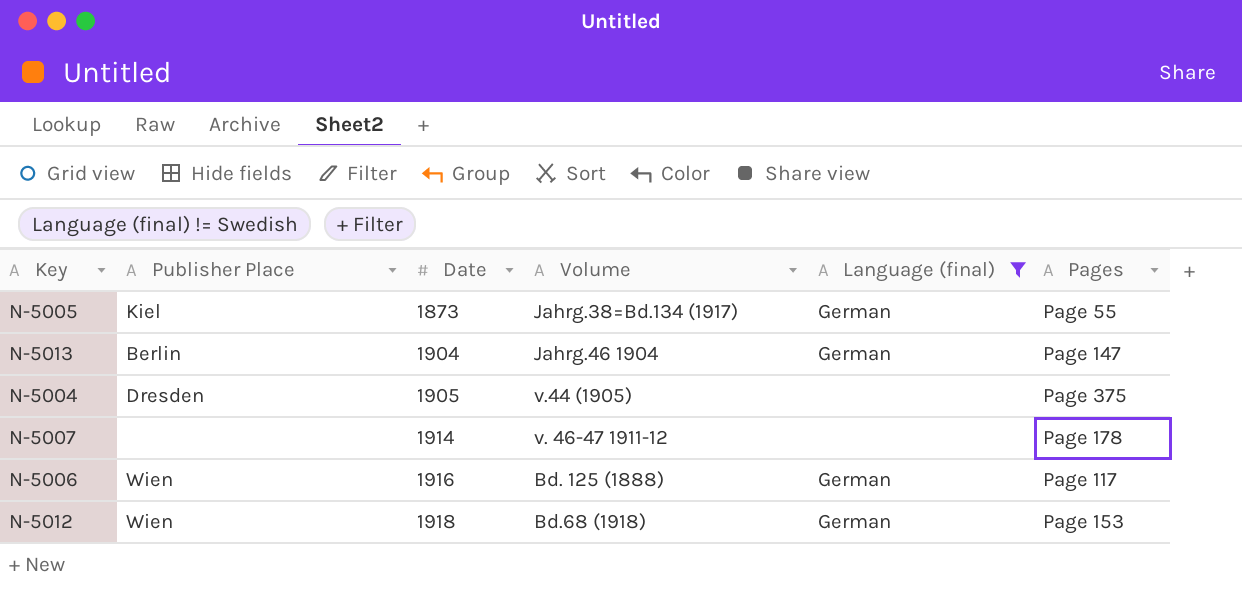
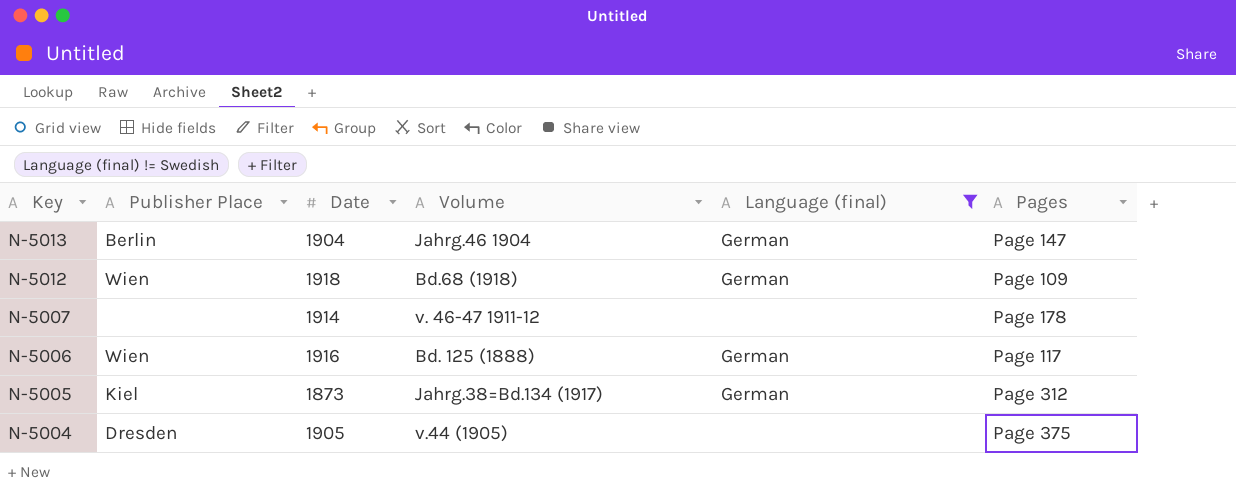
row order: Date ascending -> Key descending
N-5012 | Pages: Page 153 -> Page 109
N-5005 | Pages: Page 55 -> Page 312

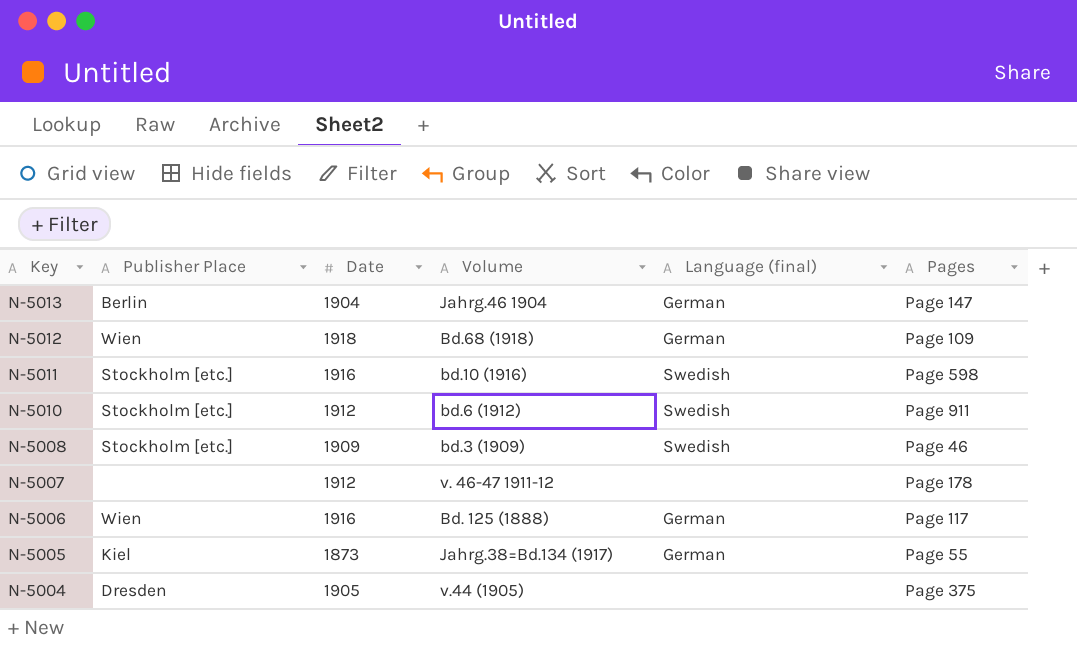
filter: Language (final) != Swedish -> none
N-5007 | Date: 1914 -> 1912
N-5005 | Pages: Page 312 -> Page 55

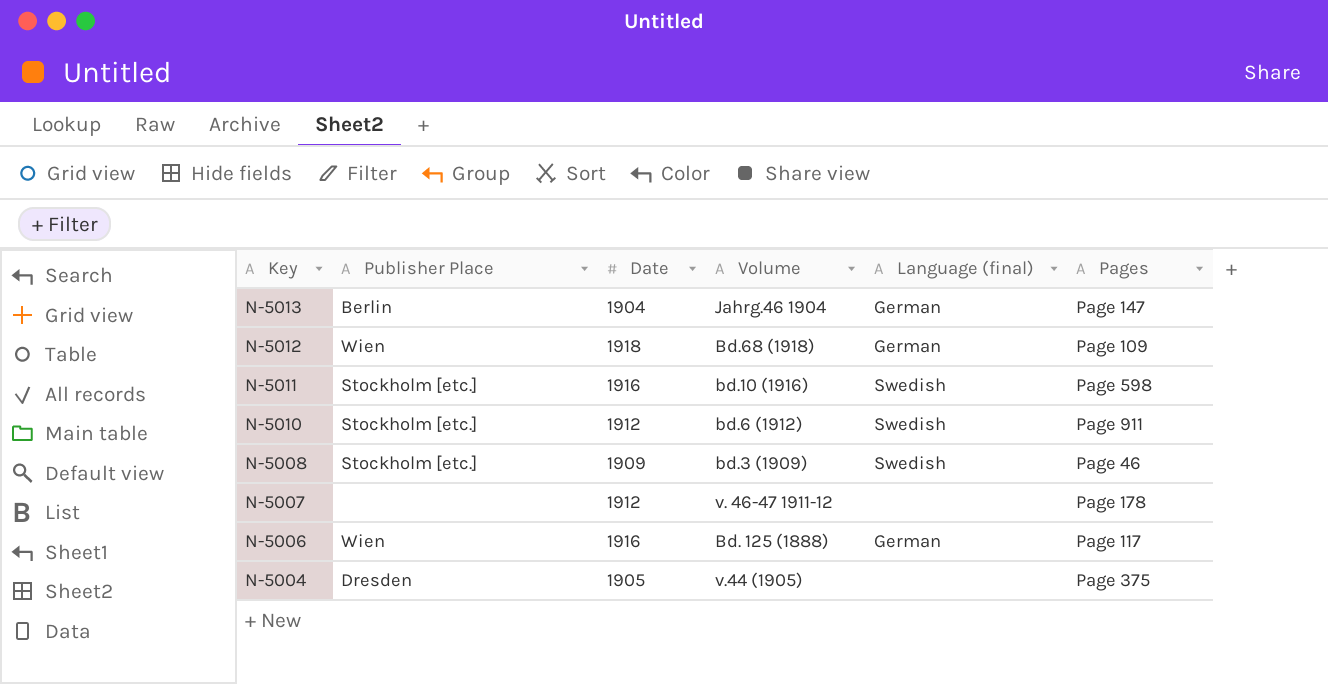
row N-5005: Kiel | 1873 | Jahrg.38=Bd.134 (1917) | German | Page 55 -> none

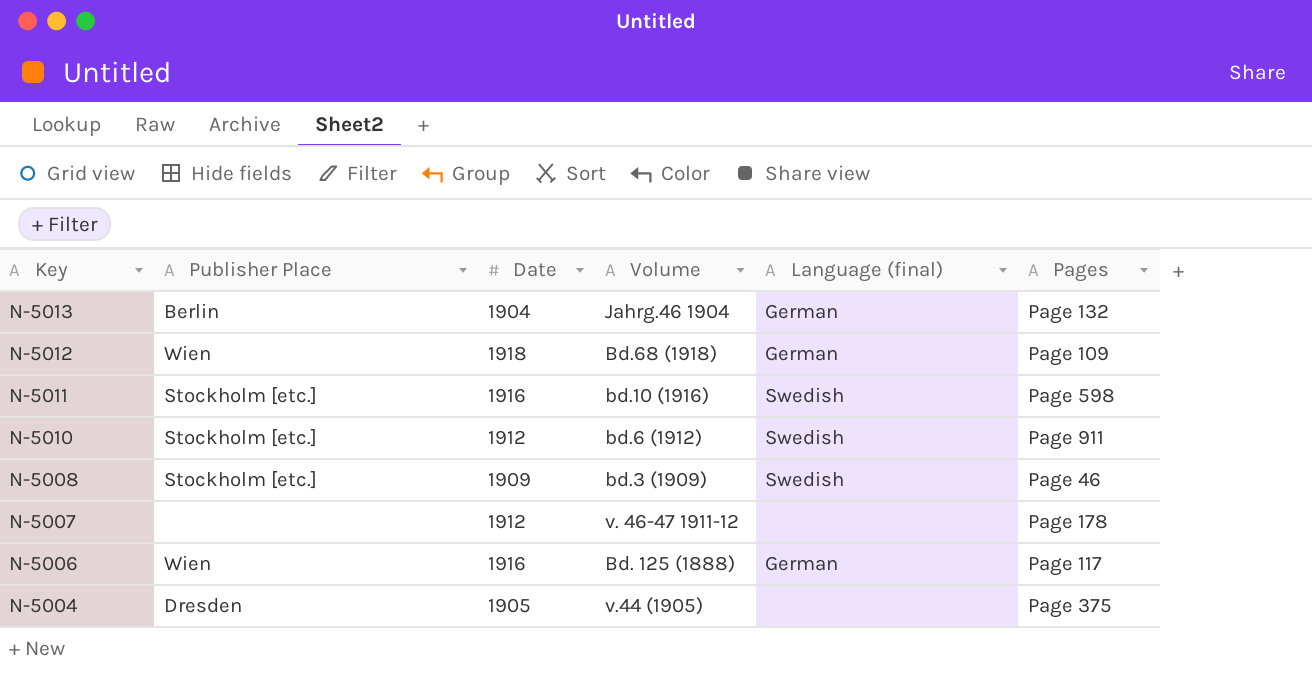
N-5013 | Pages: Page 147 -> Page 132

